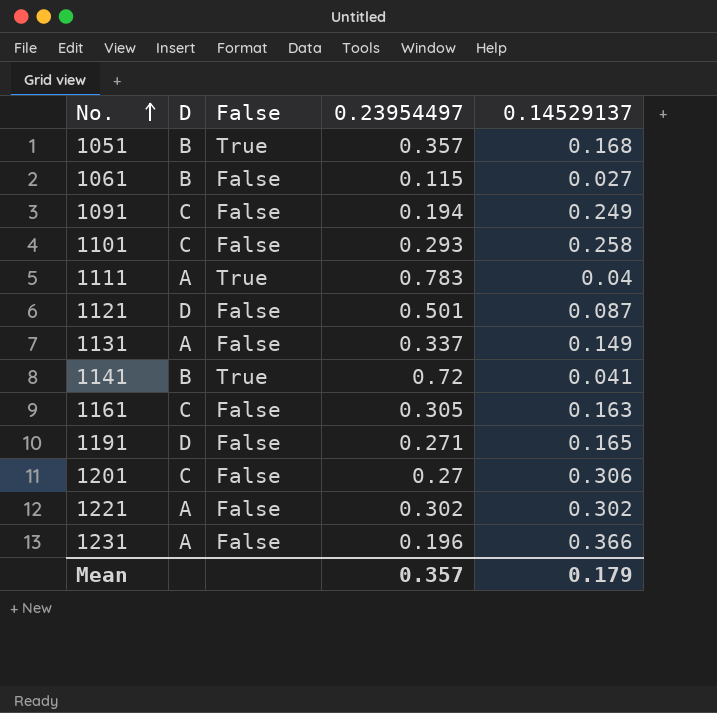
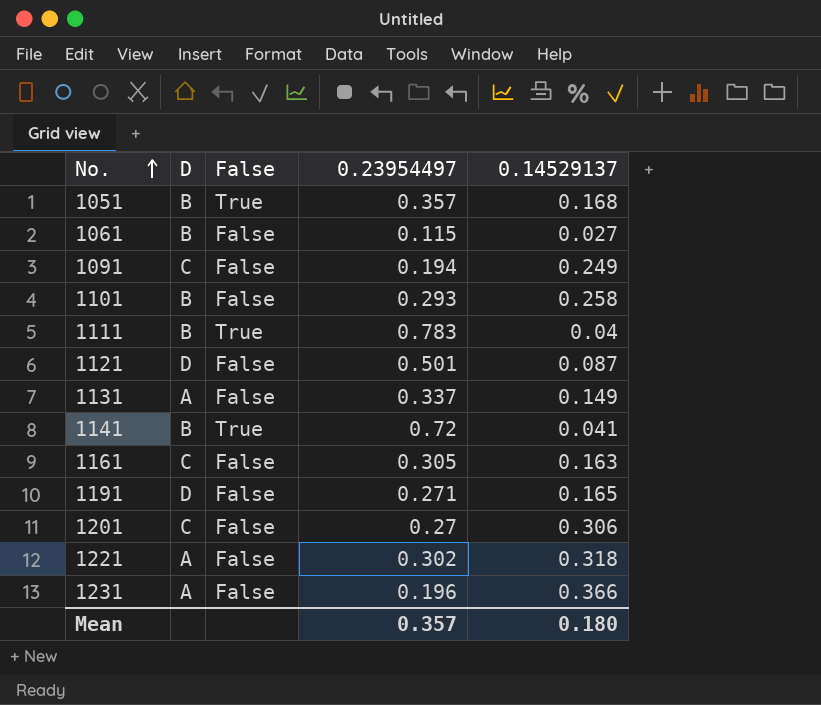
1101 | D: C -> B
1111 | D: A -> B
1221 | 0.14529137: 0.302 -> 0.318
Mean | 0.14529137: 0.179 -> 0.180

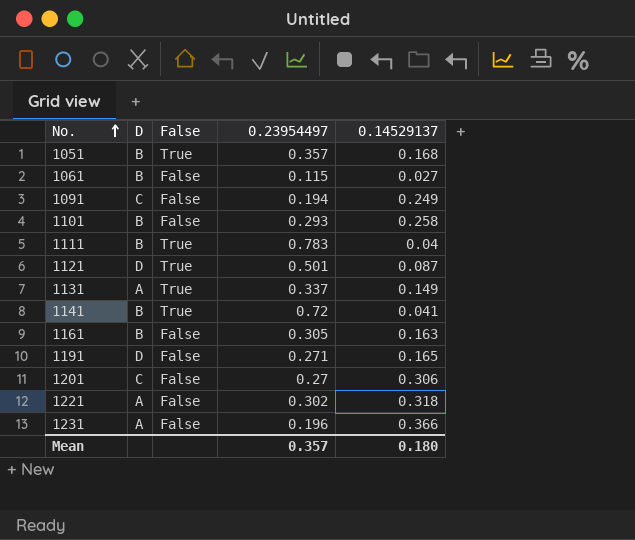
1121 | False: False -> True
1131 | False: False -> True
1161 | D: C -> B

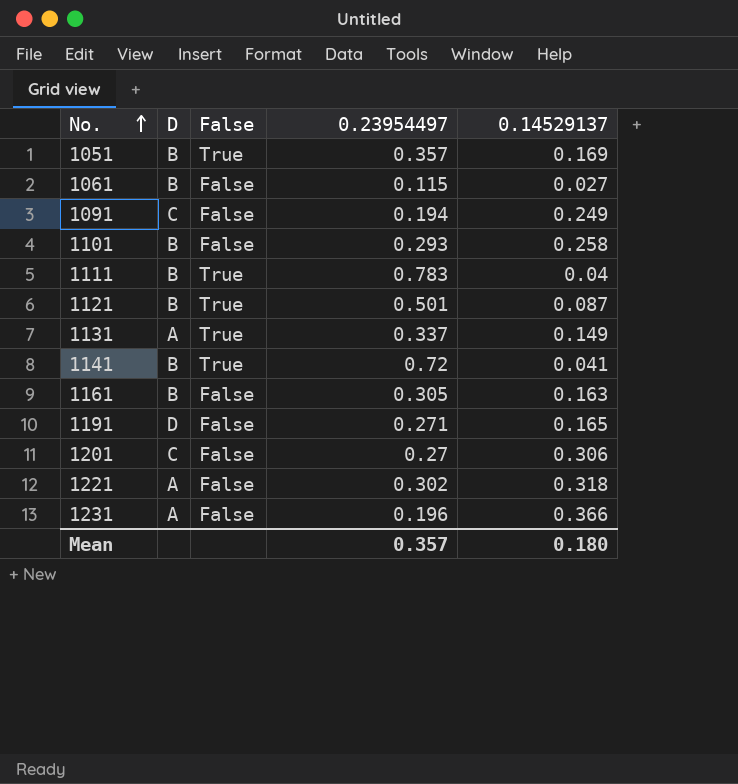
1051 | 0.14529137: 0.168 -> 0.169
1121 | D: D -> B

